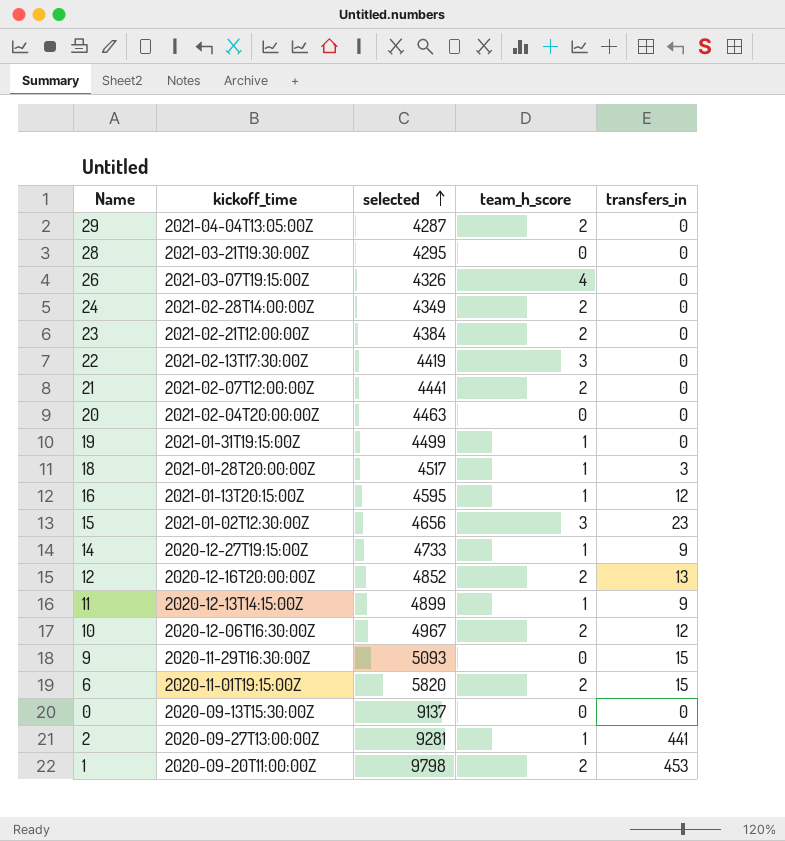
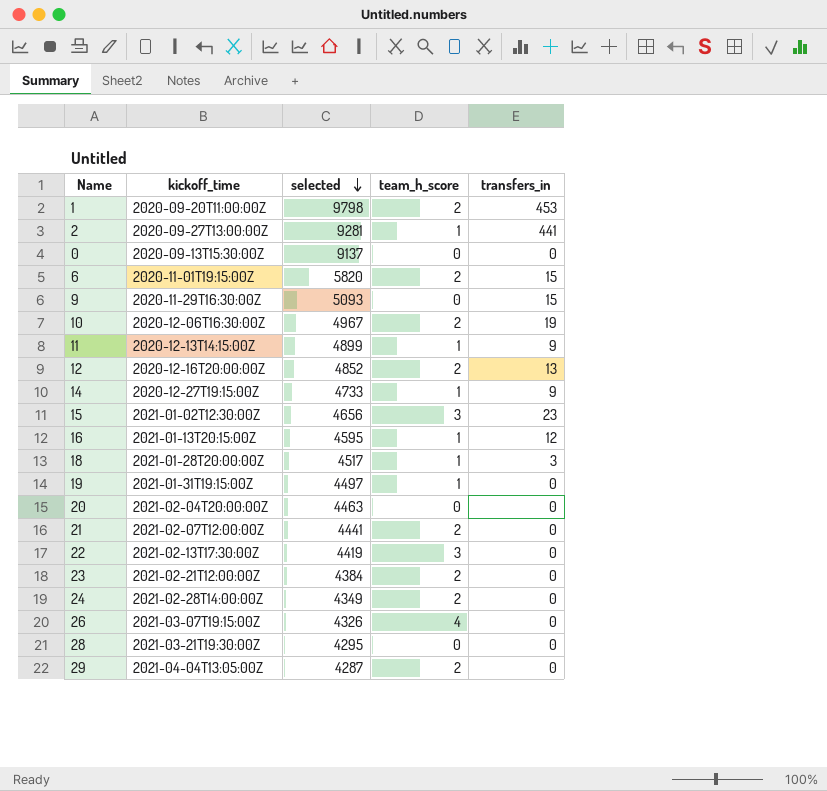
row order: selected ascending -> selected descending
10 | transfers_in: 12 -> 19
19 | selected: 4499 -> 4497

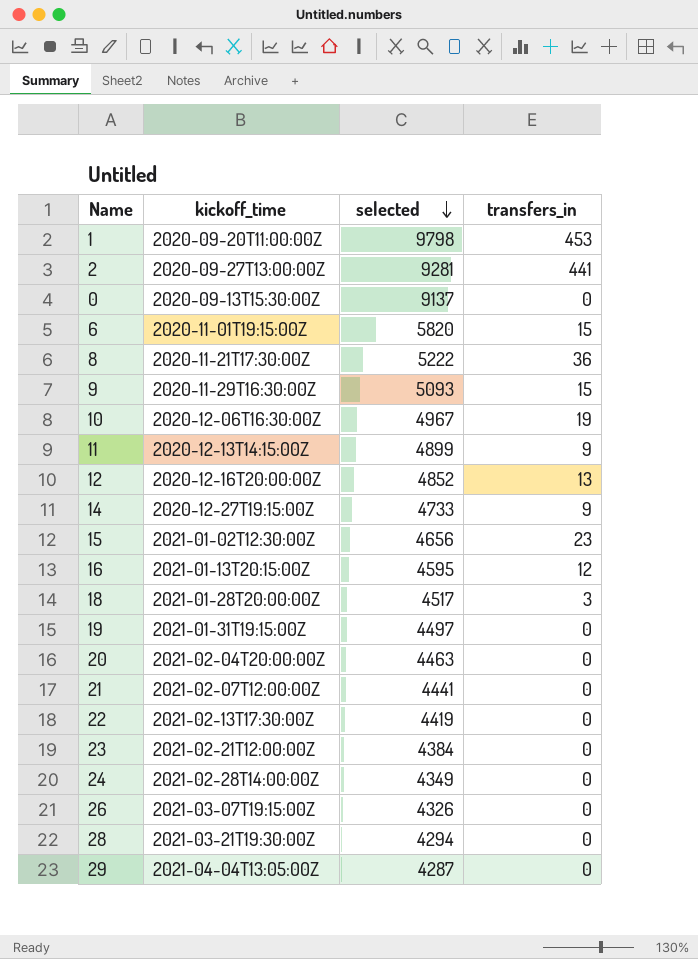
column team_h_score | position: 4 -> none
row 8: none -> 2020-11-21T17:30:00Z | 5222 | 36
28 | selected: 4295 -> 4294

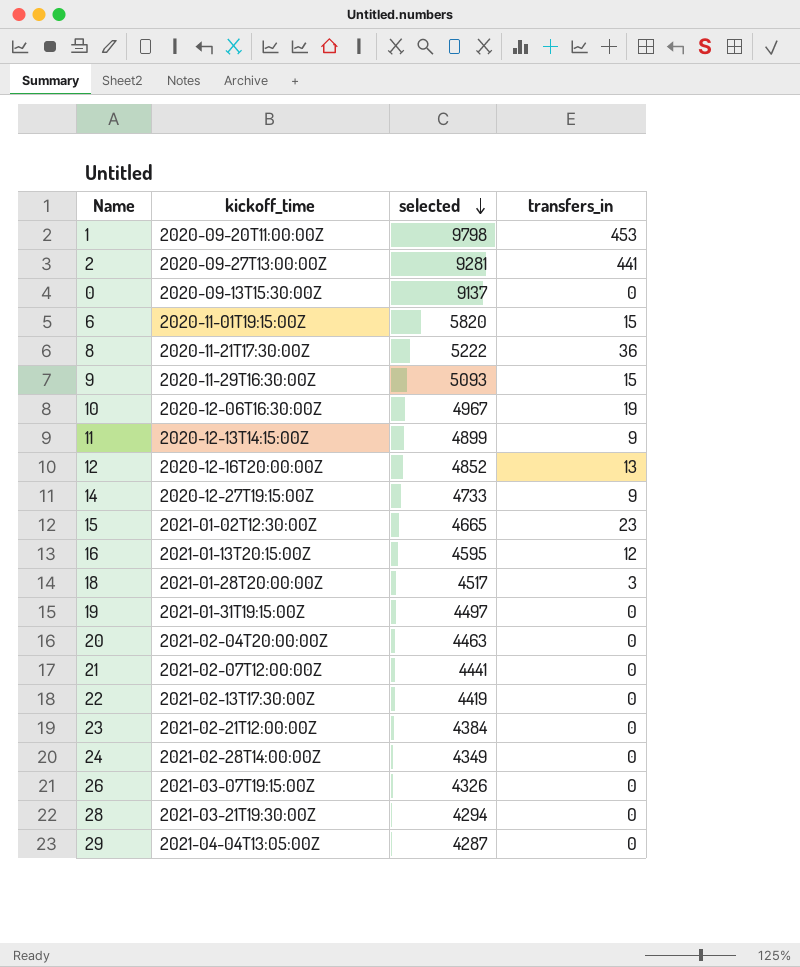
15 | selected: 4656 -> 4665

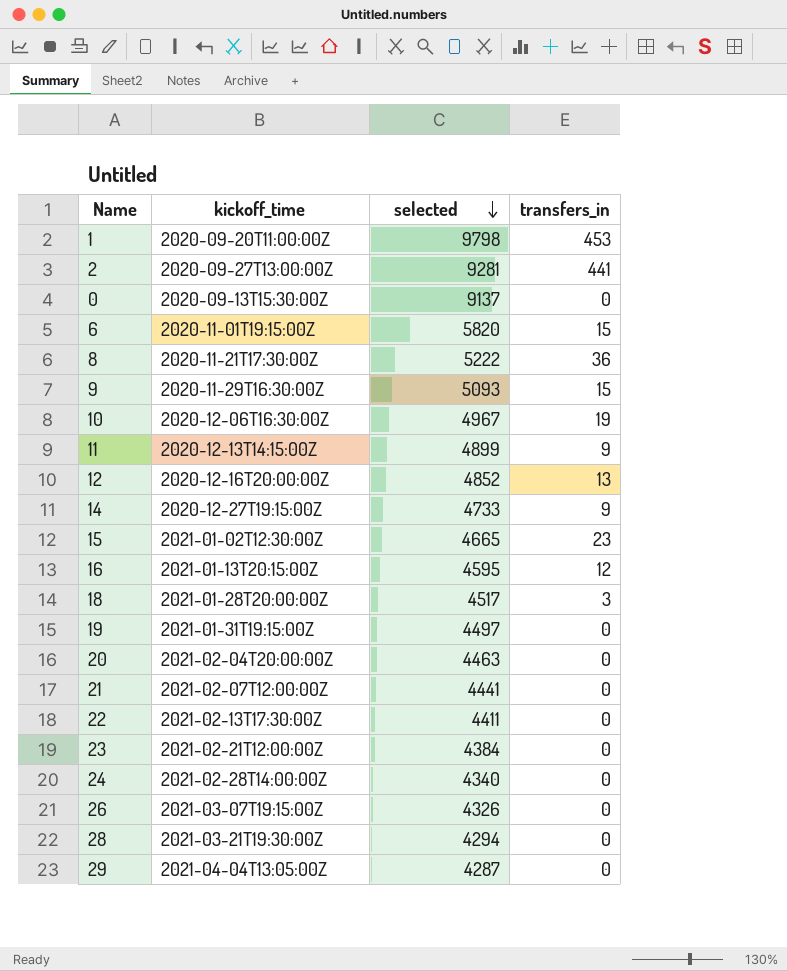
22 | selected: 4419 -> 4411
24 | selected: 4349 -> 4340

